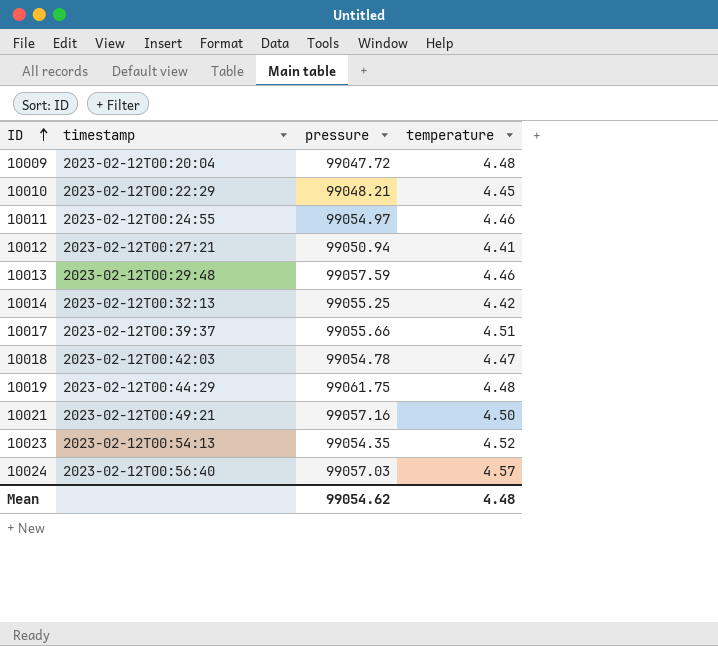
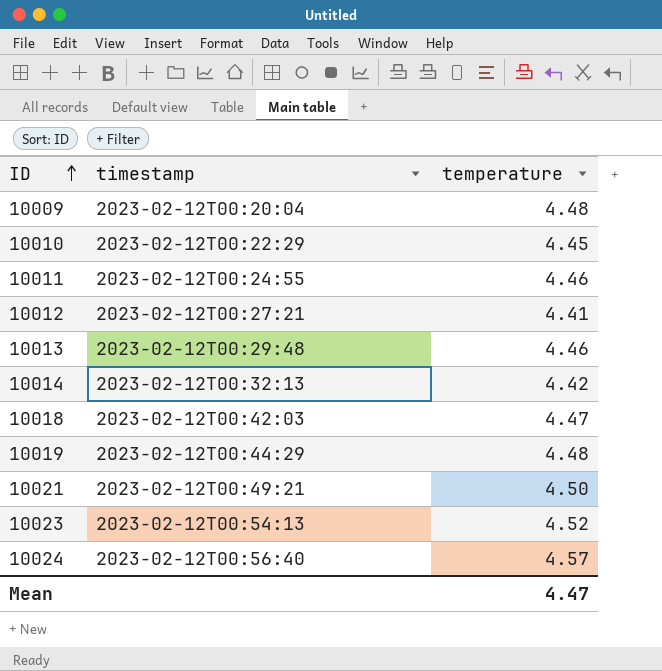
column pressure | position: 3 -> none
row 10017: 2023-02-12T00:39:37 | 99055.66 | 4.51 -> none
Mean | temperature: 4.48 -> 4.47

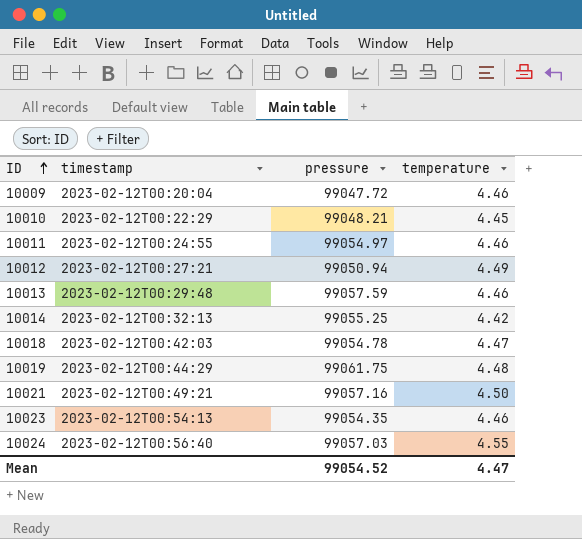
column pressure | position: none -> 3
10009 | temperature: 4.48 -> 4.46
10012 | temperature: 4.41 -> 4.49
10023 | temperature: 4.52 -> 4.46
10024 | temperature: 4.57 -> 4.55

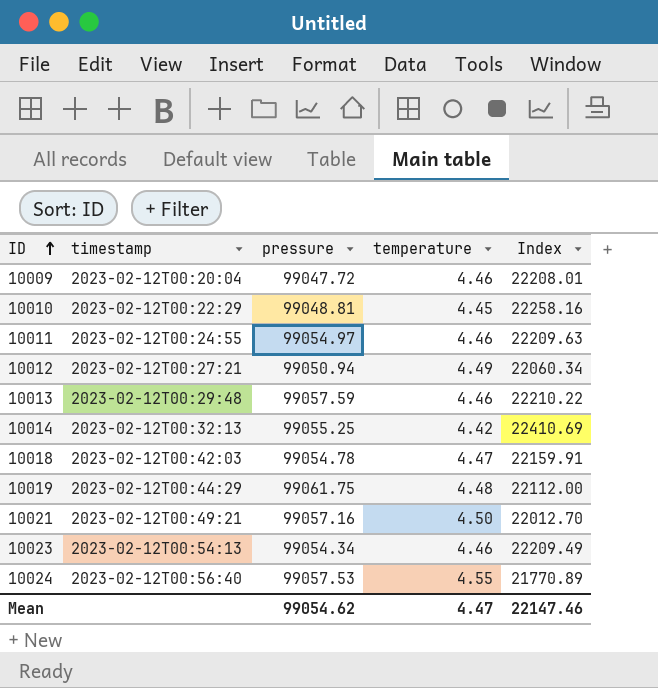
column Index | formula: none -> [pressure] / [temperature]
10010 | pressure: 99048.21 -> 99048.81
10023 | pressure: 99054.35 -> 99054.34
10024 | pressure: 99057.03 -> 99057.53
Mean | pressure: 99054.52 -> 99054.62

